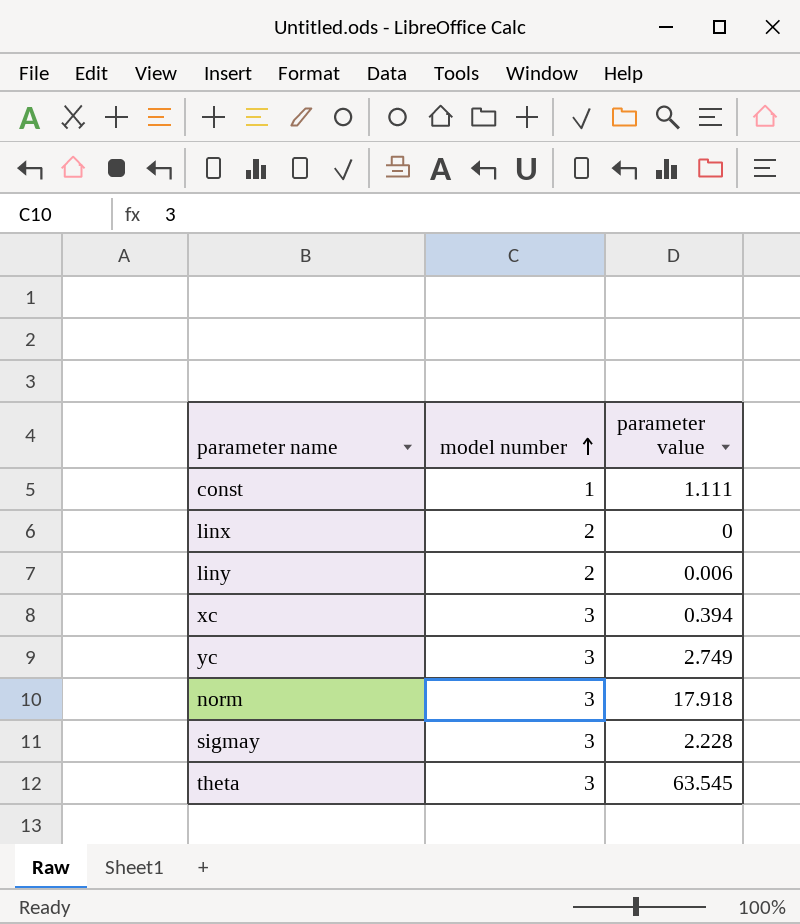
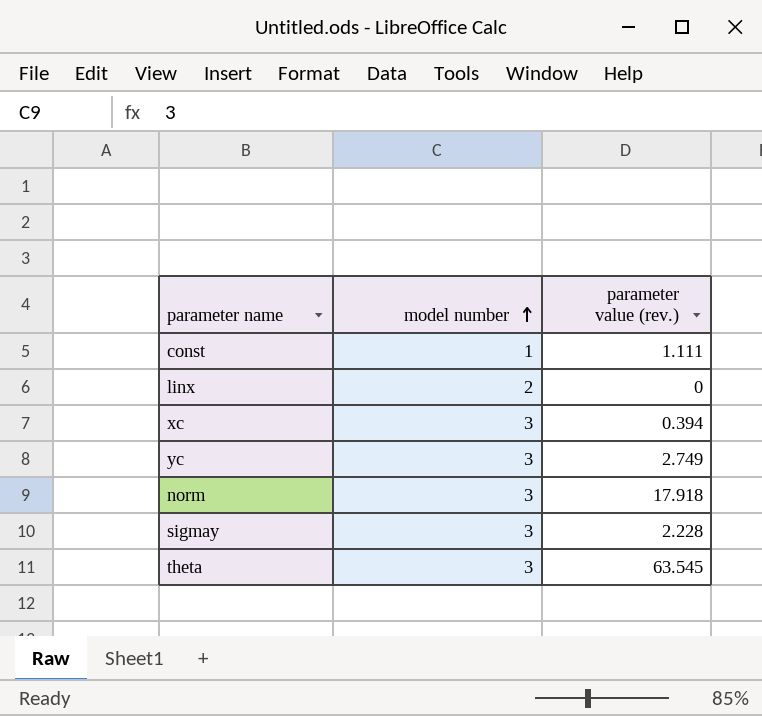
column name: parameter value -> parameter value (rev.)
row liny: 2 | 0.006 -> none

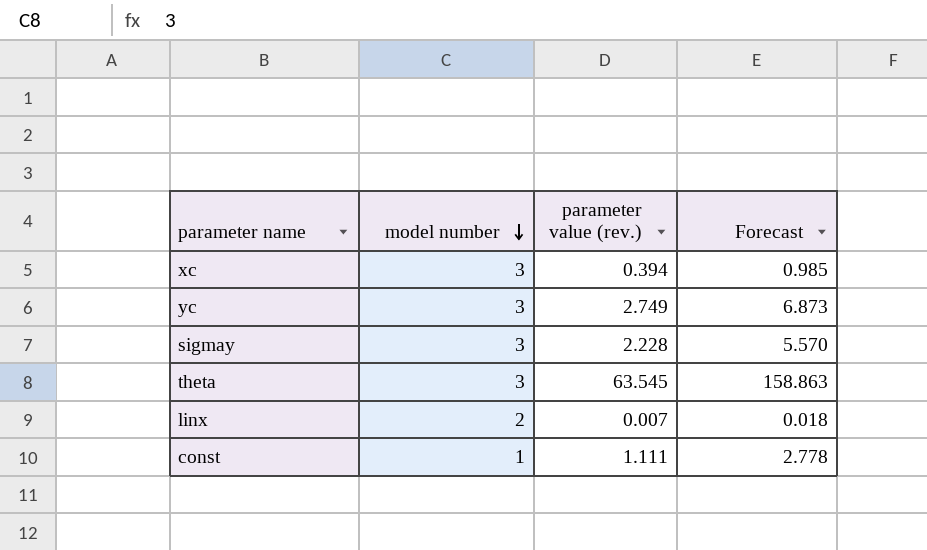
row order: model number ascending -> model number descending
column Forecast | formula: none -> [parameter value (rev.)] * 2.5
row norm: 3 | 17.918 -> none
linx | parameter value (rev.): 0 -> 0.007

